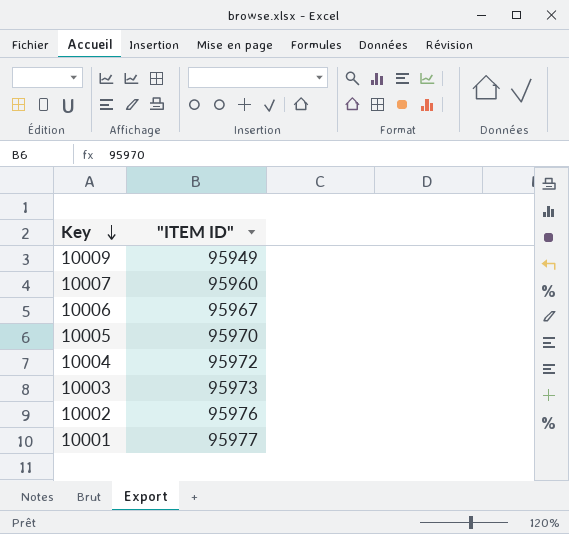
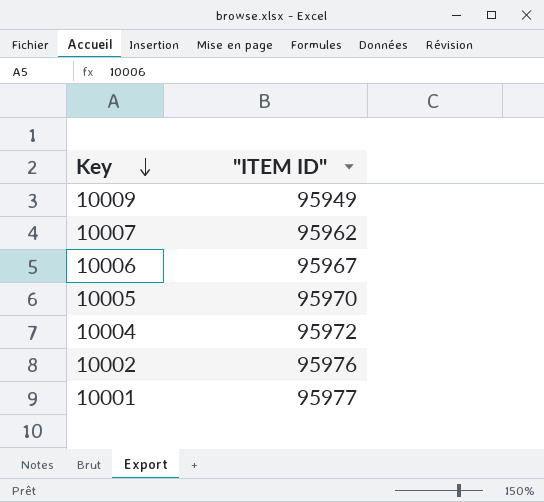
row 10003: 95973 -> none
10007 | "ITEM ID": 95960 -> 95962

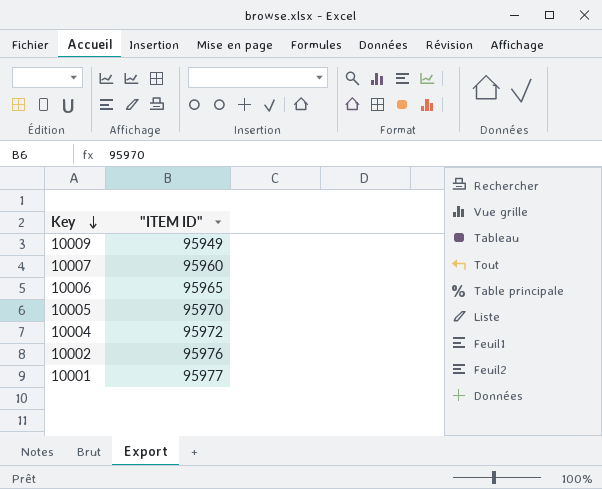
10007 | "ITEM ID": 95962 -> 95960
10006 | "ITEM ID": 95967 -> 95965

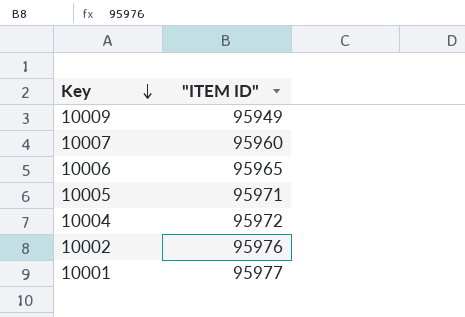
10005 | "ITEM ID": 95970 -> 95971

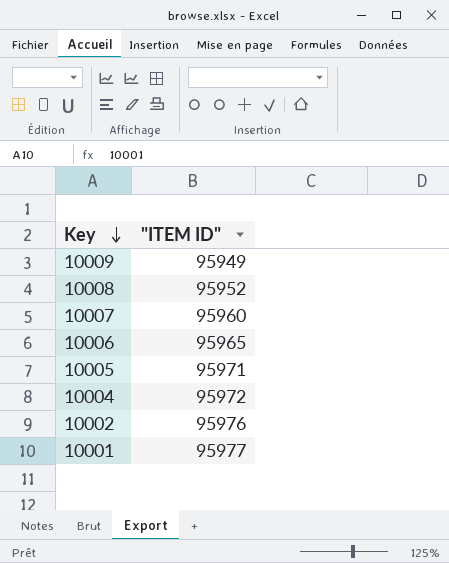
row 10008: none -> 95952

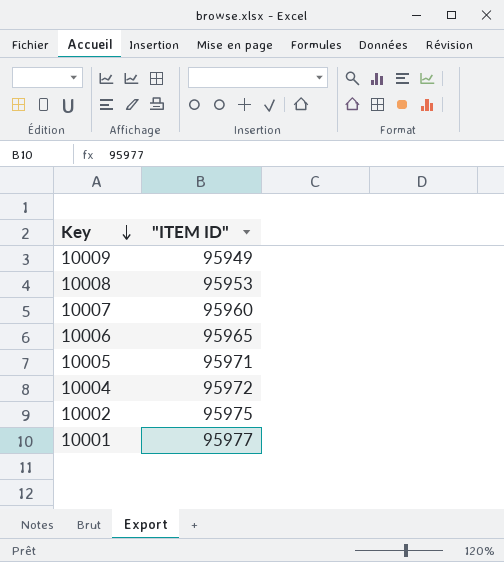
10008 | "ITEM ID": 95952 -> 95953
10002 | "ITEM ID": 95976 -> 95975

